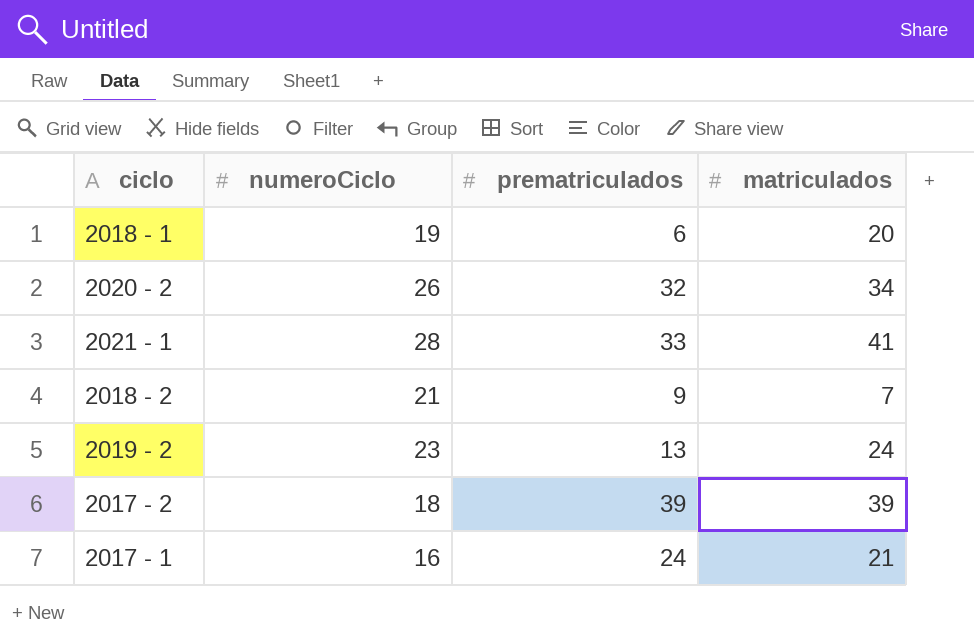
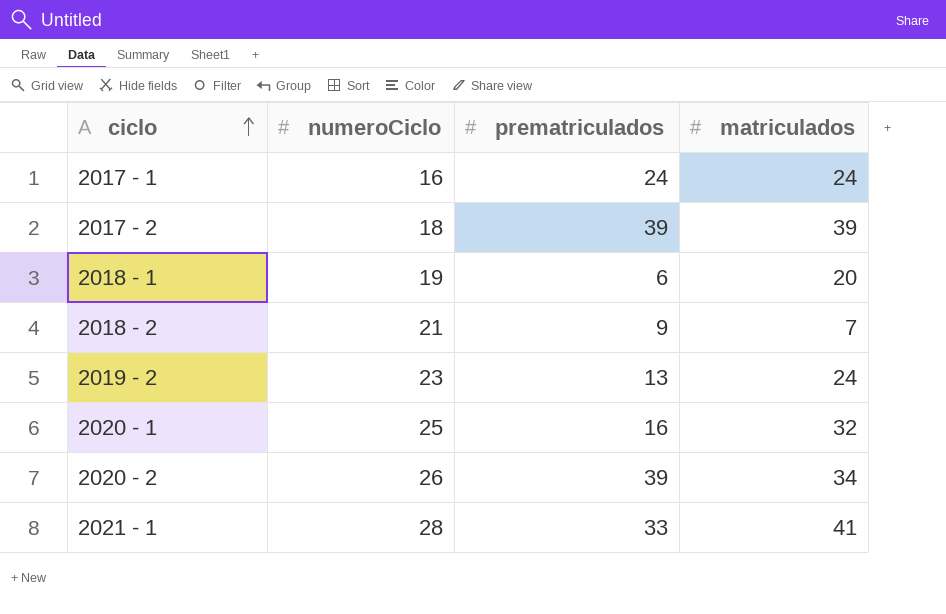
row order: none -> ciclo ascending
2017 - 1 | matriculados: 21 -> 24
row 2020 - 1: none -> 25 | 16 | 32
2020 - 2 | prematriculados: 32 -> 39

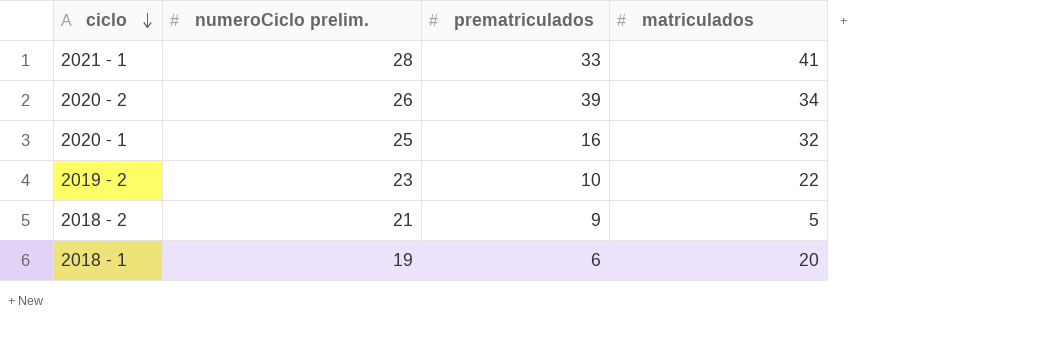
row order: ciclo ascending -> ciclo descending
column name: numeroCiclo -> numeroCiclo prelim.
row 2017 - 1: 16 | 24 | 24 -> none
row 2017 - 2: 18 | 39 | 39 -> none
2019 - 2 | prematriculados: 13 -> 10
2019 - 2 | matriculados: 24 -> 22
2018 - 2 | matriculados: 7 -> 5

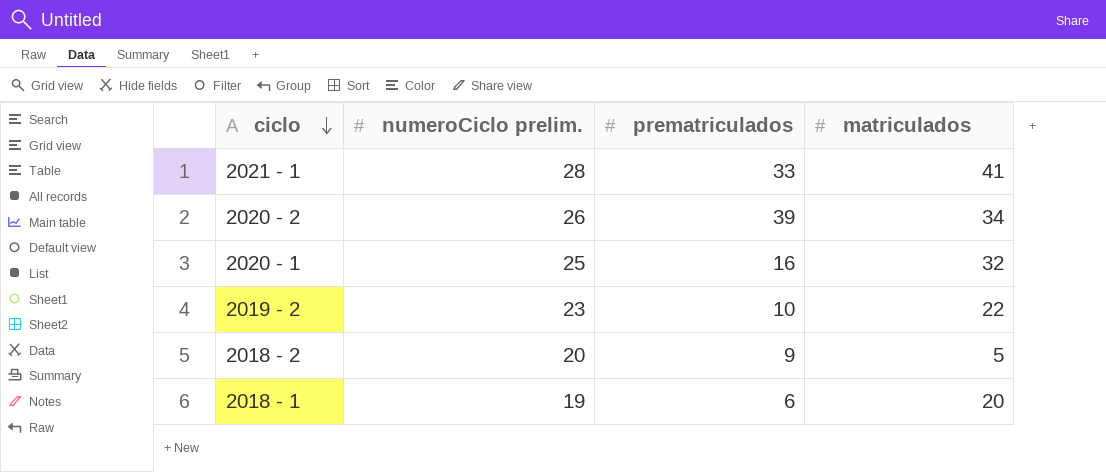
2018 - 2 | numeroCiclo prelim.: 21 -> 20

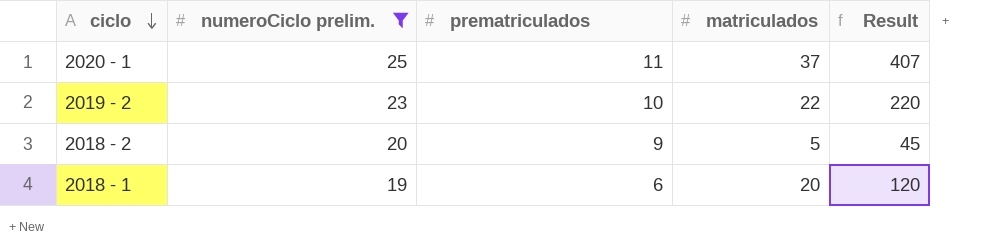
filter: none -> numeroCiclo prelim. <= 25
column Result | formula: none -> [prematriculados] * [matriculados]
2020 - 1 | prematriculados: 16 -> 11
2020 - 1 | matriculados: 32 -> 37

